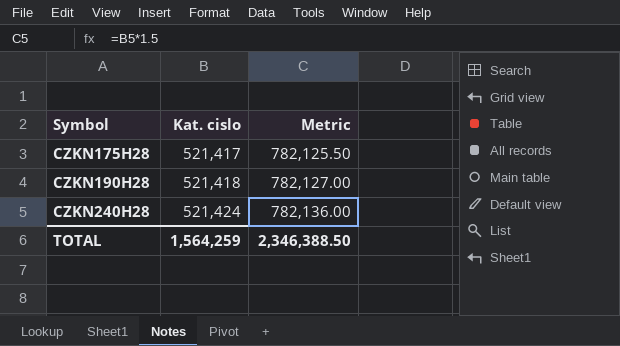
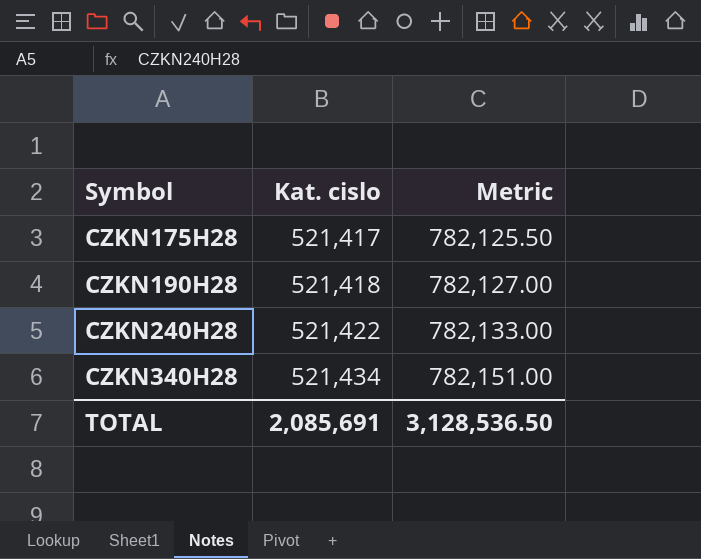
CZKN240H28 | Kat. cislo: 521,424 -> 521,422
CZKN240H28 | Metric: 782,136.00 -> 782,133.00
row CZKN340H28: none -> 521,434 | 782,151.00
TOTAL | Kat. cislo: 1,564,259 -> 2,085,691
TOTAL | Metric: 2,346,388.50 -> 3,128,536.50

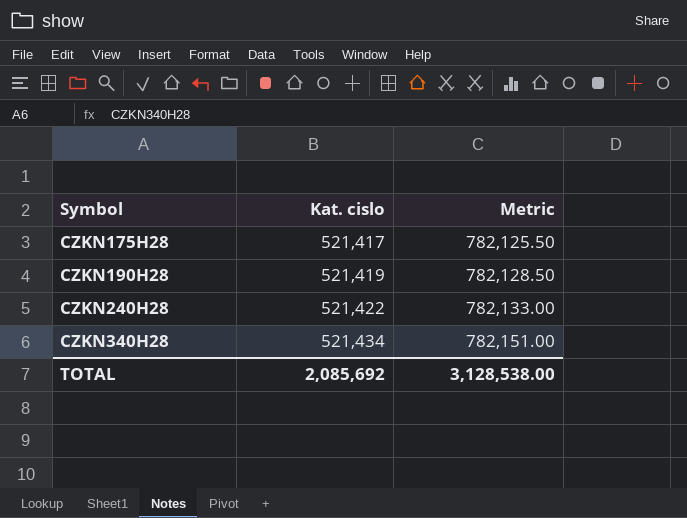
CZKN190H28 | Kat. cislo: 521,418 -> 521,419
CZKN190H28 | Metric: 782,127.00 -> 782,128.50
TOTAL | Kat. cislo: 2,085,691 -> 2,085,692
TOTAL | Metric: 3,128,536.50 -> 3,128,538.00

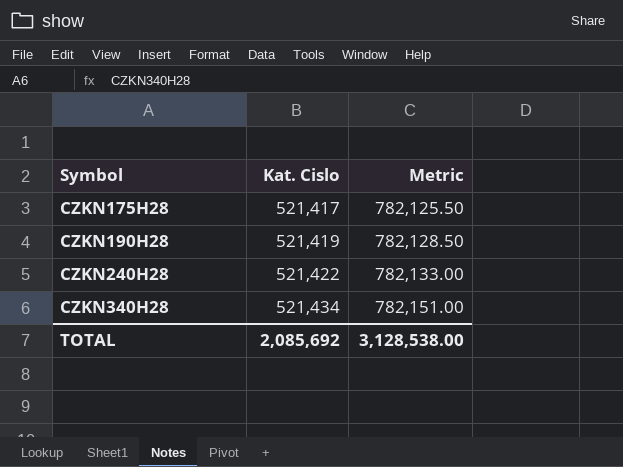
column name: Kat. cislo -> Kat. Cislo

